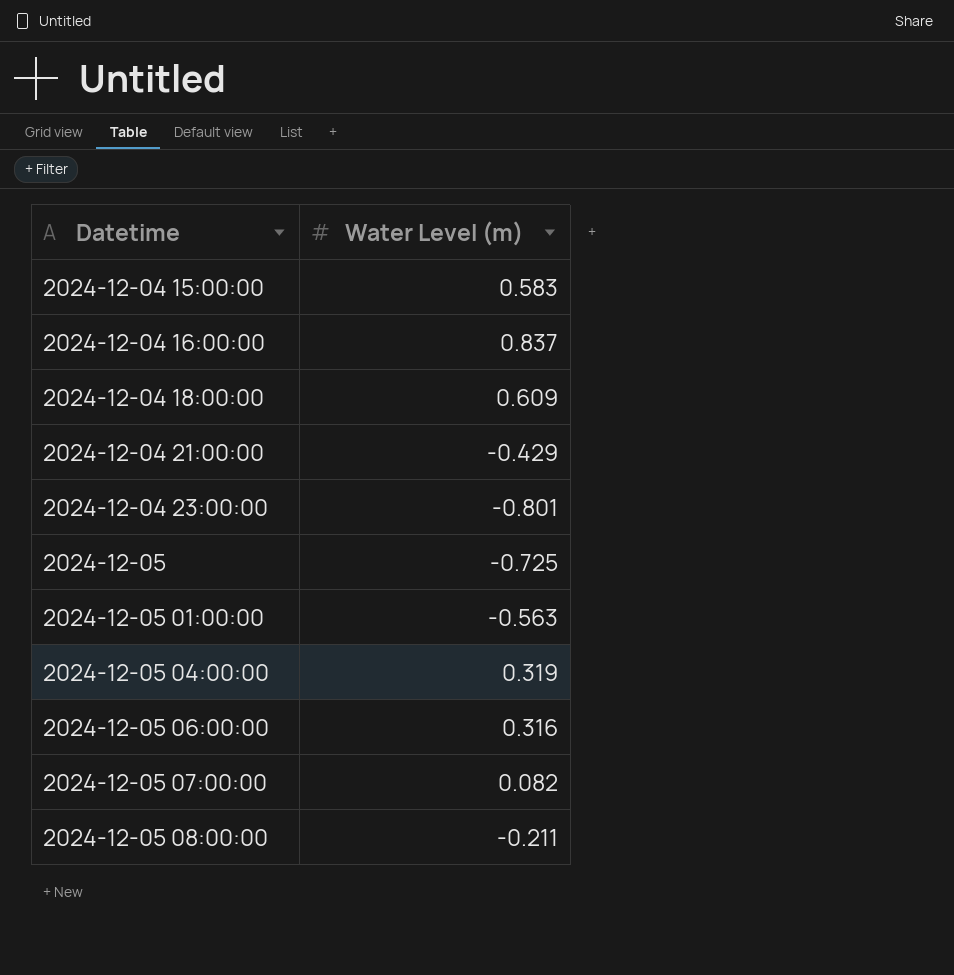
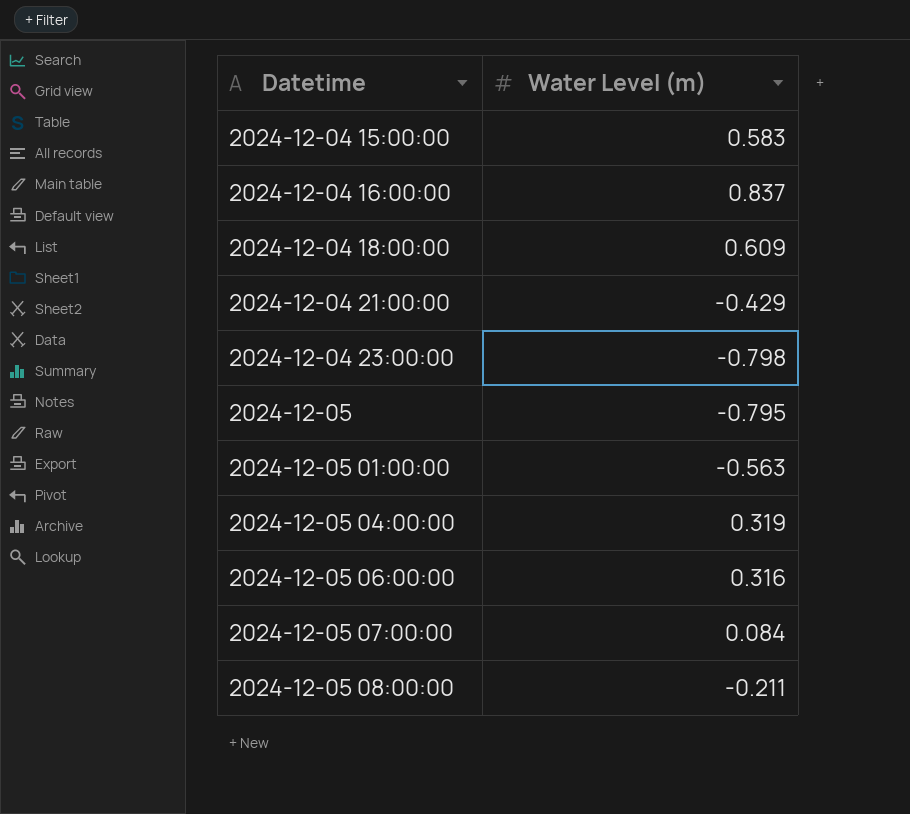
2024-12-04 23:00:00 | Water Level (m): -0.801 -> -0.798
2024-12-05 | Water Level (m): -0.725 -> -0.795
2024-12-05 07:00:00 | Water Level (m): 0.082 -> 0.084

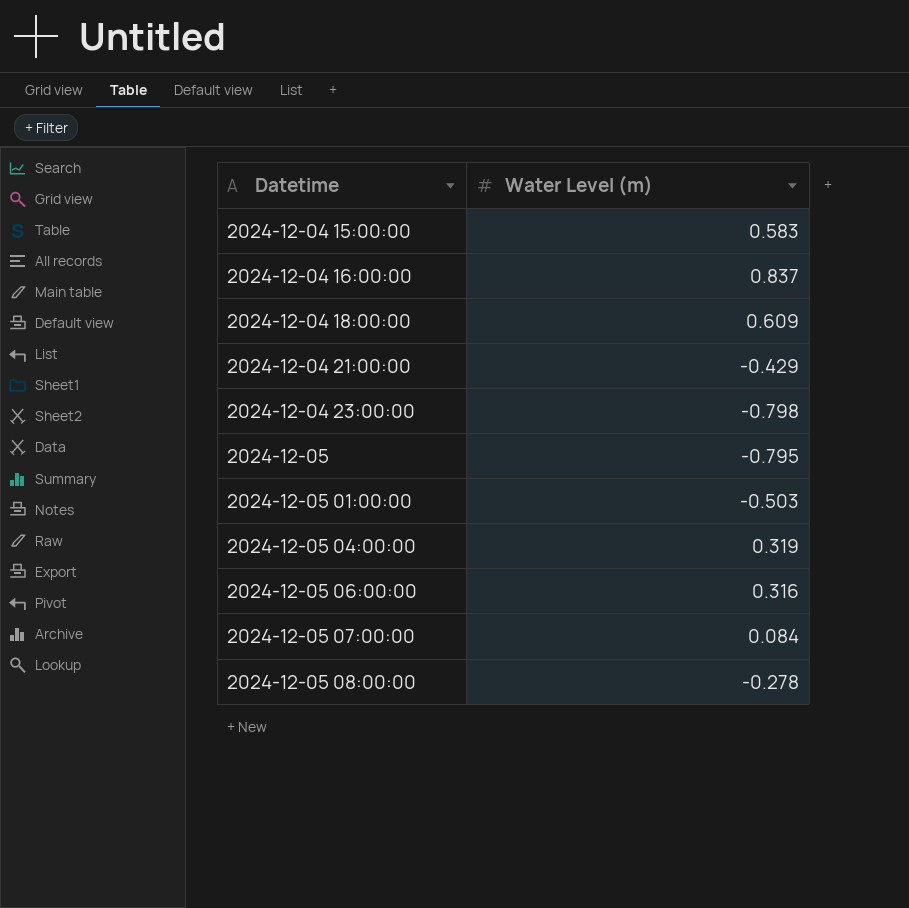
2024-12-05 01:00:00 | Water Level (m): -0.563 -> -0.503
2024-12-05 08:00:00 | Water Level (m): -0.211 -> -0.278

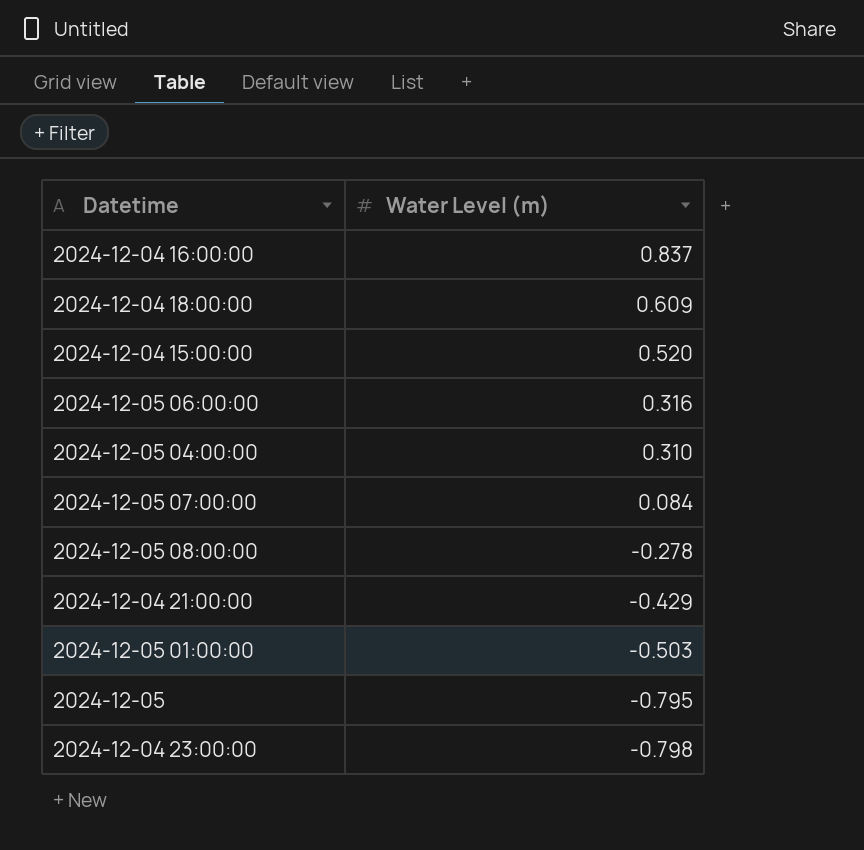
row order: Datetime ascending -> Water Level (m) descending
2024-12-04 15:00:00 | Water Level (m): 0.583 -> 0.520
2024-12-05 04:00:00 | Water Level (m): 0.319 -> 0.310

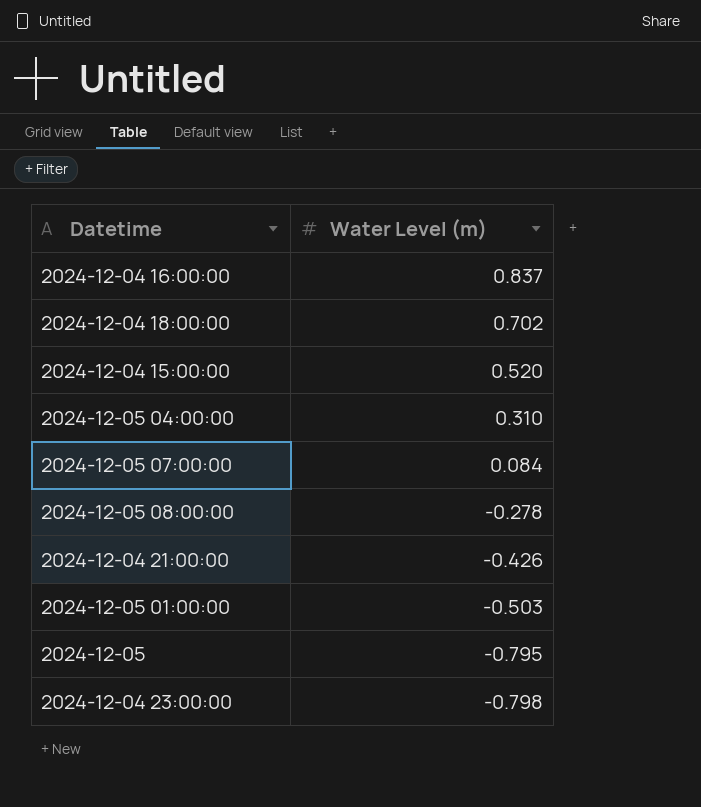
row 2024-12-05 06:00:00: 0.316 -> none
2024-12-04 18:00:00 | Water Level (m): 0.609 -> 0.702
2024-12-04 21:00:00 | Water Level (m): -0.429 -> -0.426

